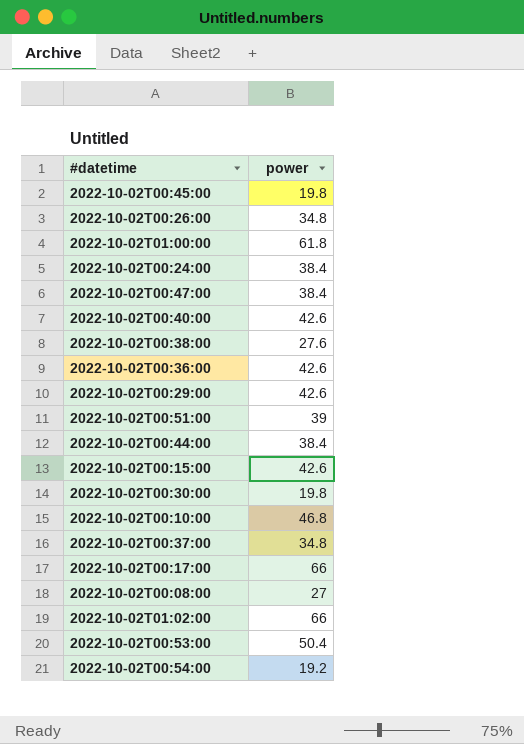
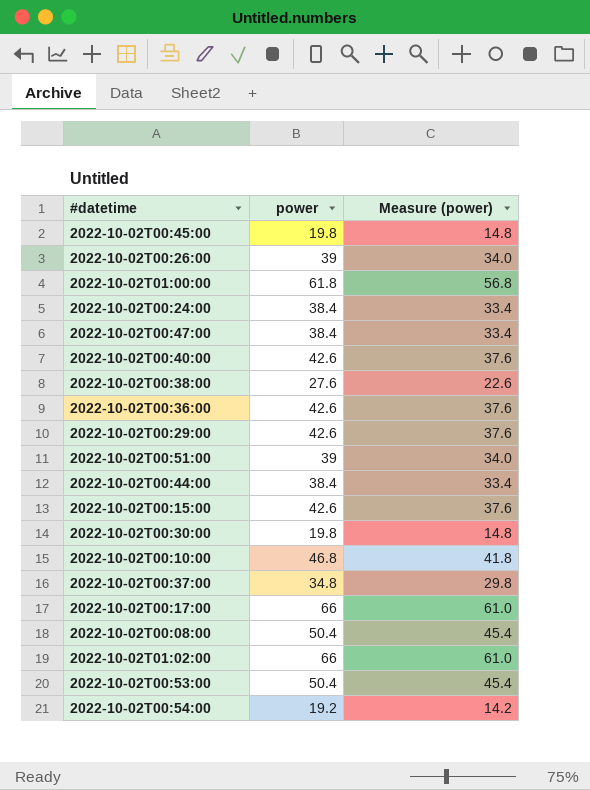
column Measure (power) | formula: none -> [power] - 5
2022-10-02T00:26:00 | power: 34.8 -> 39
2022-10-02T00:08:00 | power: 27 -> 50.4

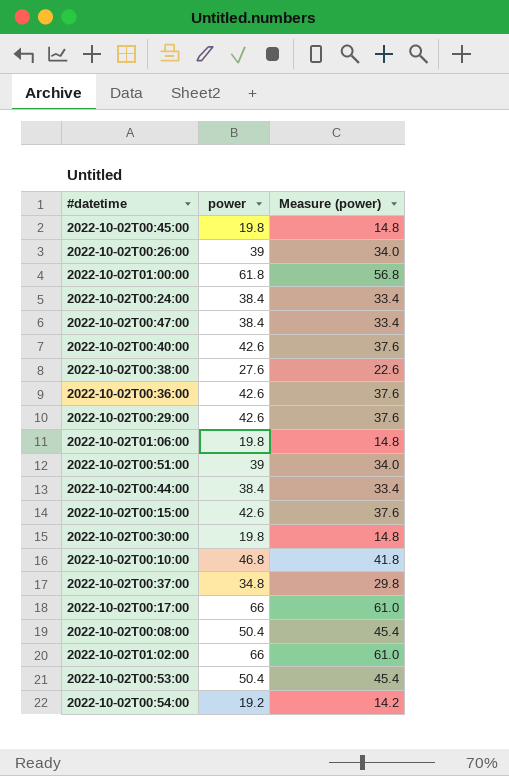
row 2022-10-02T01:06:00: none -> 19.8 | 14.8

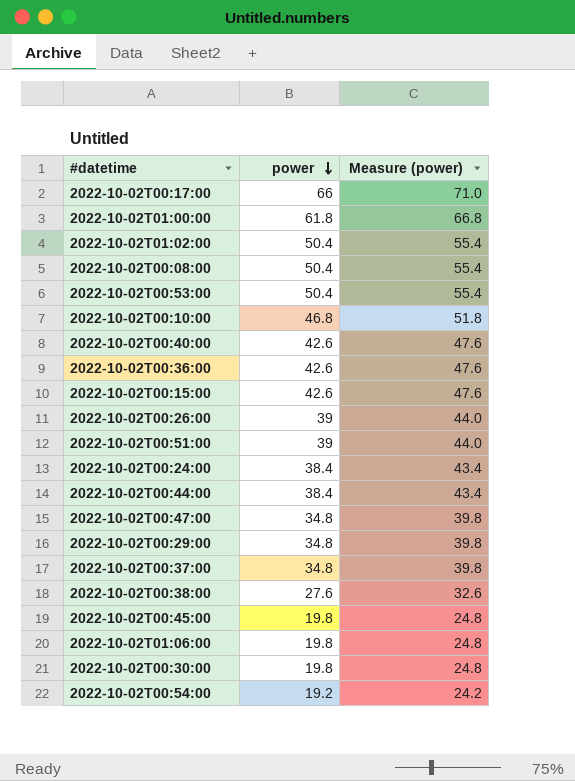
row order: none -> power descending
column Measure (power) | formula: [power] - 5 -> [power] + 5
2022-10-02T01:02:00 | power: 66 -> 50.4
2022-10-02T00:47:00 | power: 38.4 -> 34.8
2022-10-02T00:29:00 | power: 42.6 -> 34.8

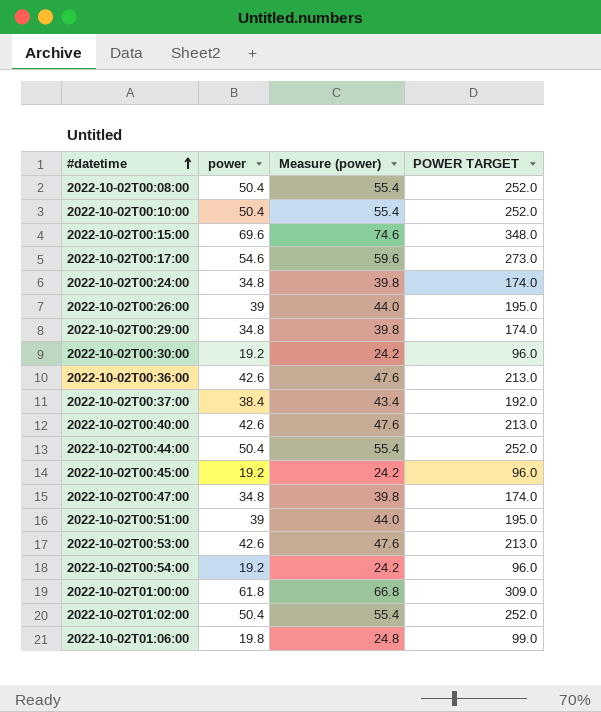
row order: power descending -> #datetime ascending
column POWER TARGET | formula: none -> [power] * 5
row 2022-10-02T00:38:00: 27.6 | 32.6 -> none
2022-10-02T00:10:00 | power: 46.8 -> 50.4
2022-10-02T00:10:00 | Measure (power): 51.8 -> 55.4
2022-10-02T00:15:00 | power: 42.6 -> 69.6
2022-10-02T00:15:00 | Measure (power): 47.6 -> 74.6
2022-10-02T00:17:00 | power: 66 -> 54.6
2022-10-02T00:17:00 | Measure (power): 71.0 -> 59.6
2022-10-02T00:24:00 | power: 38.4 -> 34.8
2022-10-02T00:24:00 | Measure (power): 43.4 -> 39.8
2022-10-02T00:30:00 | power: 19.8 -> 19.2
2022-10-02T00:30:00 | Measure (power): 24.8 -> 24.2
2022-10-02T00:37:00 | power: 34.8 -> 38.4
2022-10-02T00:37:00 | Measure (power): 39.8 -> 43.4
2022-10-02T00:44:00 | power: 38.4 -> 50.4
2022-10-02T00:44:00 | Measure (power): 43.4 -> 55.4
2022-10-02T00:45:00 | power: 19.8 -> 19.2
2022-10-02T00:45:00 | Measure (power): 24.8 -> 24.2
2022-10-02T00:53:00 | power: 50.4 -> 42.6
2022-10-02T00:53:00 | Measure (power): 55.4 -> 47.6

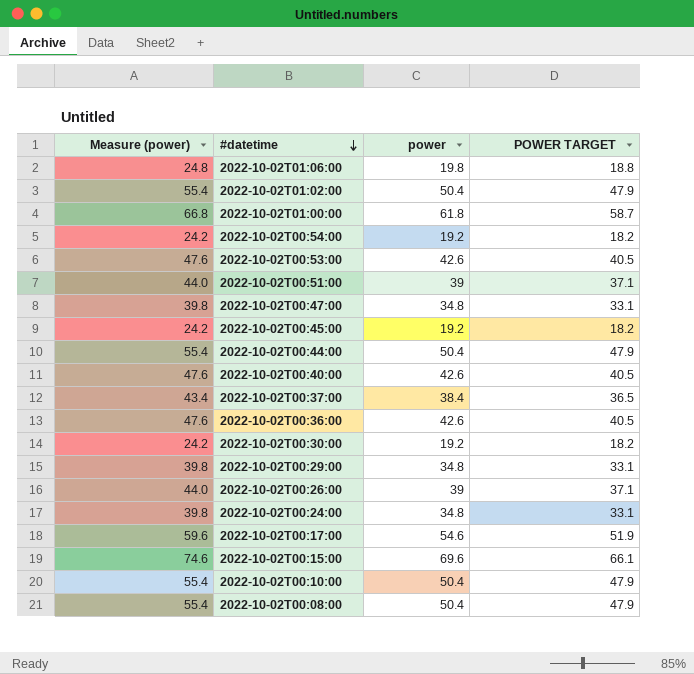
row order: #datetime ascending -> #datetime descending
column Measure (power) | position: 3 -> 1
column POWER TARGET | formula: [power] * 5 -> [power] * 0.95

